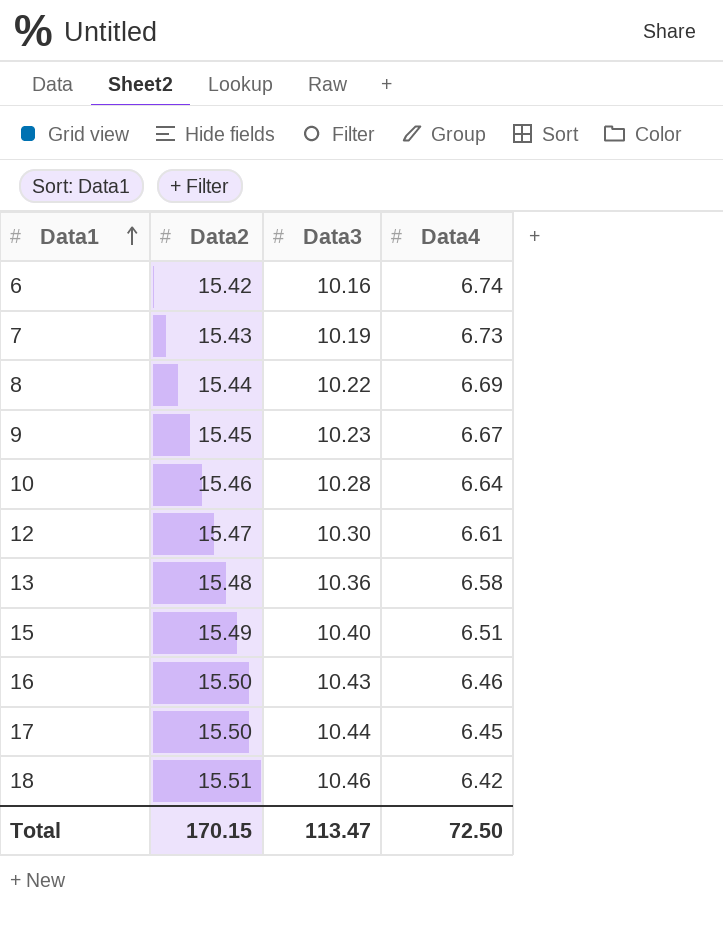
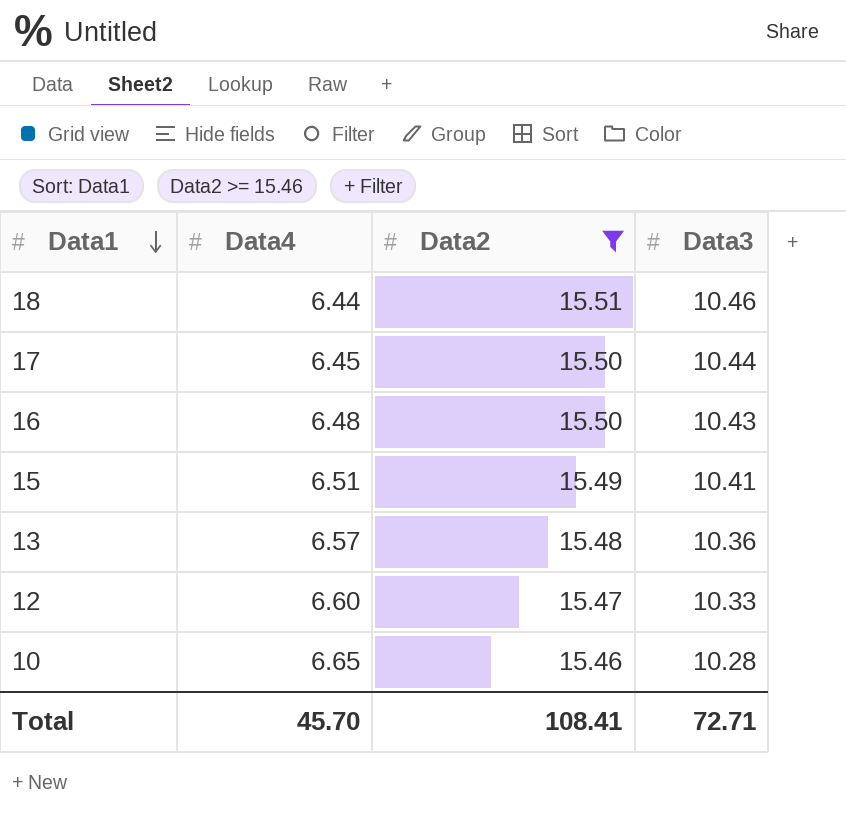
filter: none -> Data2 >= 15.46
row order: Data1 ascending -> Data1 descending
column Data4 | position: 4 -> 2
18 | Data4: 6.42 -> 6.44
16 | Data4: 6.46 -> 6.48
15 | Data3: 10.40 -> 10.41
13 | Data4: 6.58 -> 6.57
12 | Data4: 6.61 -> 6.60
12 | Data3: 10.30 -> 10.33
10 | Data4: 6.64 -> 6.65
Total | Data4: 72.50 -> 45.70
Total | Data2: 170.15 -> 108.41
Total | Data3: 113.47 -> 72.71

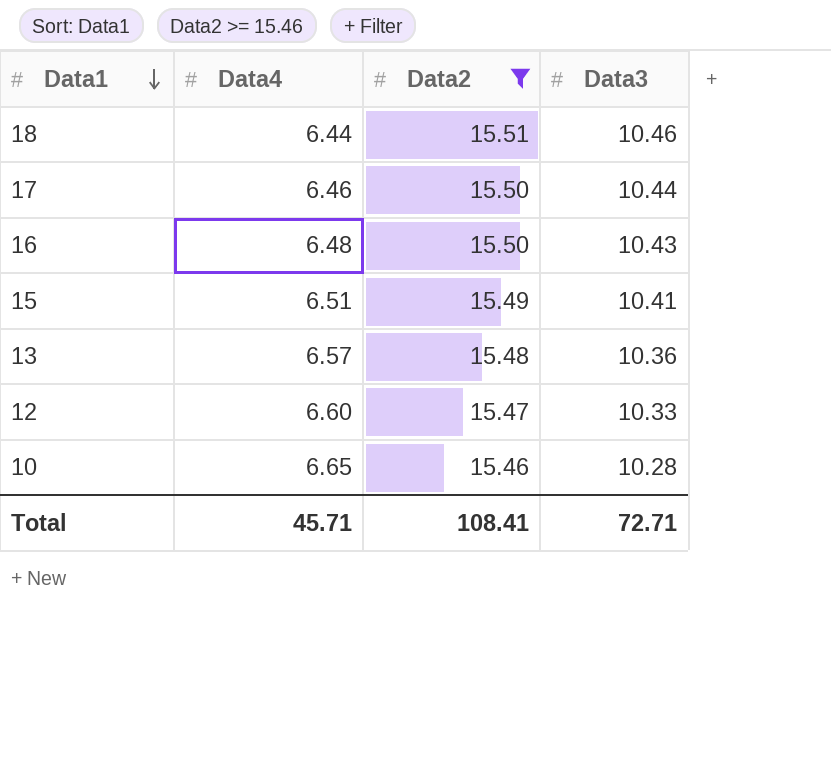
17 | Data4: 6.45 -> 6.46
Total | Data4: 45.70 -> 45.71

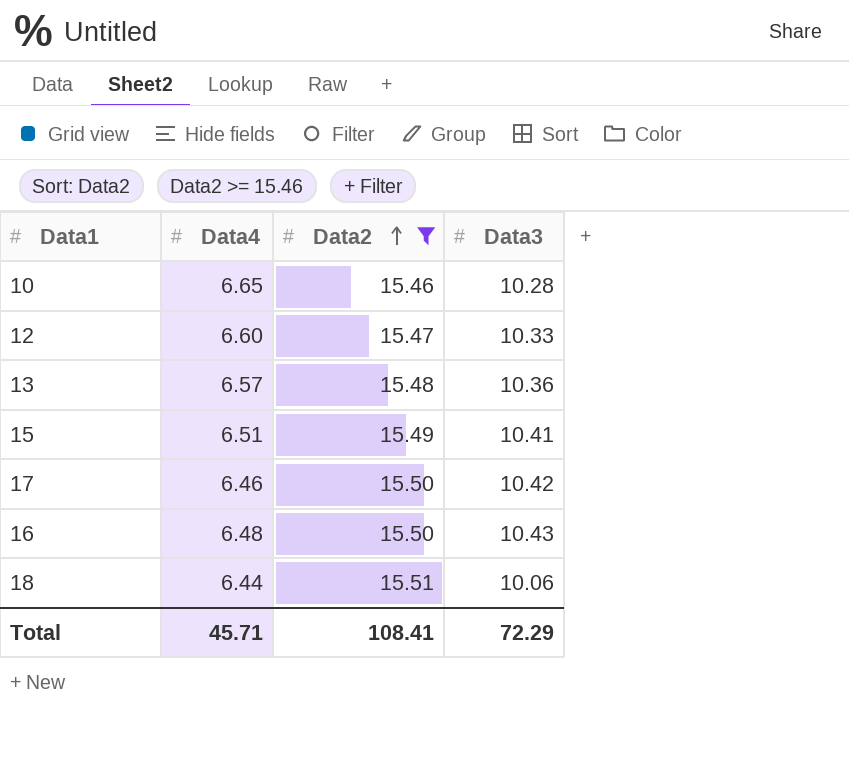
row order: Data1 descending -> Data2 ascending
17 | Data3: 10.44 -> 10.42
18 | Data3: 10.46 -> 10.06
Total | Data3: 72.71 -> 72.29

